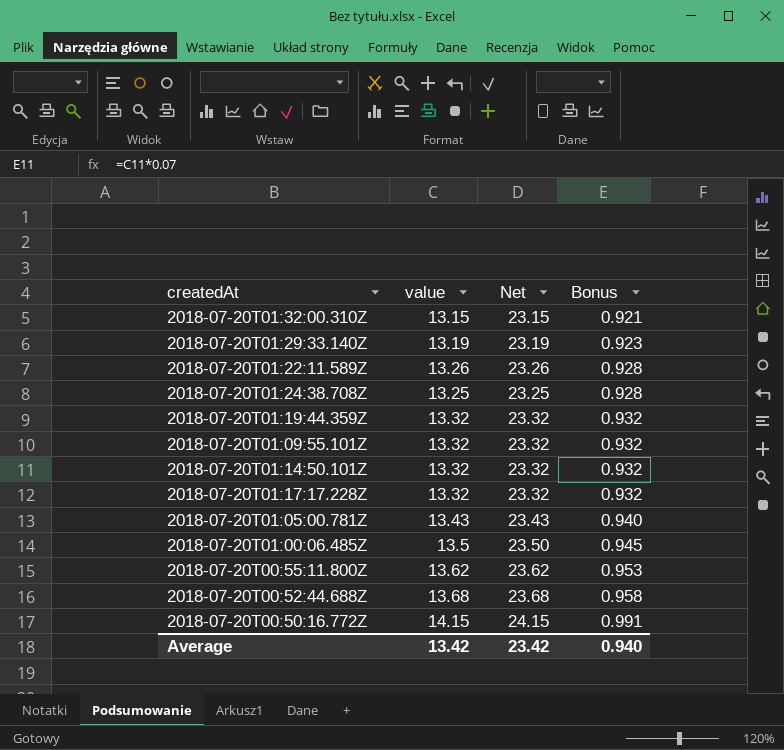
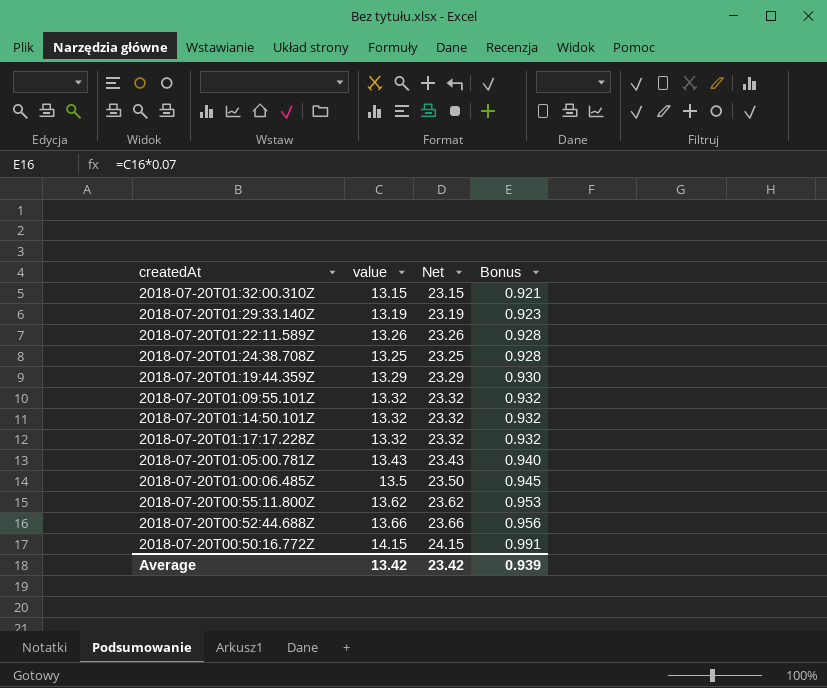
2018-07-20T01:19:44.359Z | value: 13.32 -> 13.29
2018-07-20T01:19:44.359Z | Net: 23.32 -> 23.29
2018-07-20T01:19:44.359Z | Bonus: 0.932 -> 0.930
2018-07-20T00:52:44.688Z | value: 13.68 -> 13.66
2018-07-20T00:52:44.688Z | Net: 23.68 -> 23.66
2018-07-20T00:52:44.688Z | Bonus: 0.958 -> 0.956
Average | Bonus: 0.940 -> 0.939

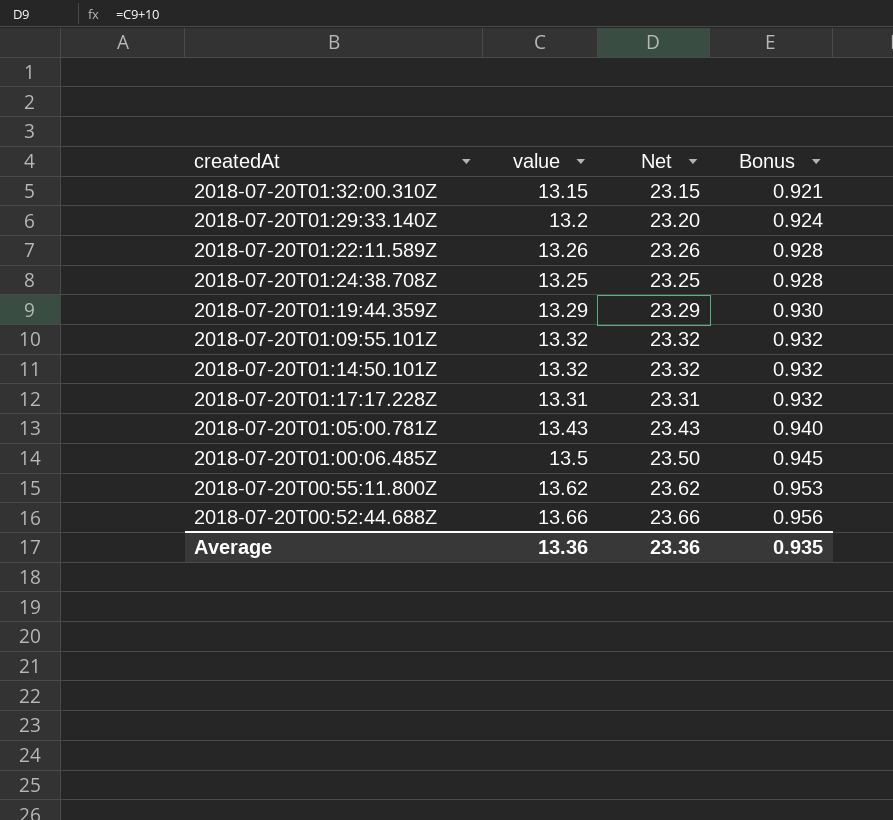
row 2018-07-20T00:50:16.772Z: 14.15 | 24.15 | 0.991 -> none
2018-07-20T01:29:33.140Z | value: 13.19 -> 13.2
2018-07-20T01:29:33.140Z | Net: 23.19 -> 23.20
2018-07-20T01:29:33.140Z | Bonus: 0.923 -> 0.924
2018-07-20T01:17:17.228Z | value: 13.32 -> 13.31
2018-07-20T01:17:17.228Z | Net: 23.32 -> 23.31
Average | value: 13.42 -> 13.36
Average | Net: 23.42 -> 23.36
Average | Bonus: 0.939 -> 0.935

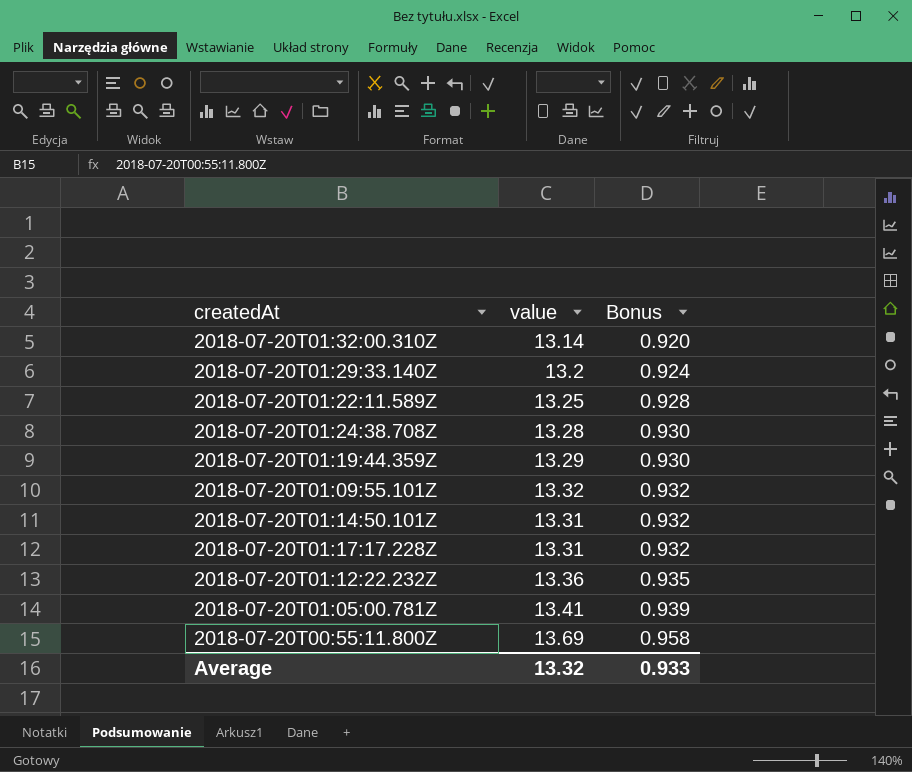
column Net | formula: [value] + 10 -> none
row 2018-07-20T01:00:06.485Z: 13.5 | 23.50 | 0.945 -> none
row 2018-07-20T00:52:44.688Z: 13.66 | 23.66 | 0.956 -> none
2018-07-20T01:32:00.310Z | value: 13.15 -> 13.14
2018-07-20T01:32:00.310Z | Bonus: 0.921 -> 0.920
2018-07-20T01:22:11.589Z | value: 13.26 -> 13.25
2018-07-20T01:24:38.708Z | value: 13.25 -> 13.28
2018-07-20T01:24:38.708Z | Bonus: 0.928 -> 0.930
2018-07-20T01:14:50.101Z | value: 13.32 -> 13.31
row 2018-07-20T01:12:22.232Z: none -> 13.36 | 0.935
2018-07-20T01:05:00.781Z | value: 13.43 -> 13.41
2018-07-20T01:05:00.781Z | Bonus: 0.940 -> 0.939
2018-07-20T00:55:11.800Z | value: 13.62 -> 13.69
2018-07-20T00:55:11.800Z | Bonus: 0.953 -> 0.958
Average | value: 13.36 -> 13.32
Average | Bonus: 0.935 -> 0.933

